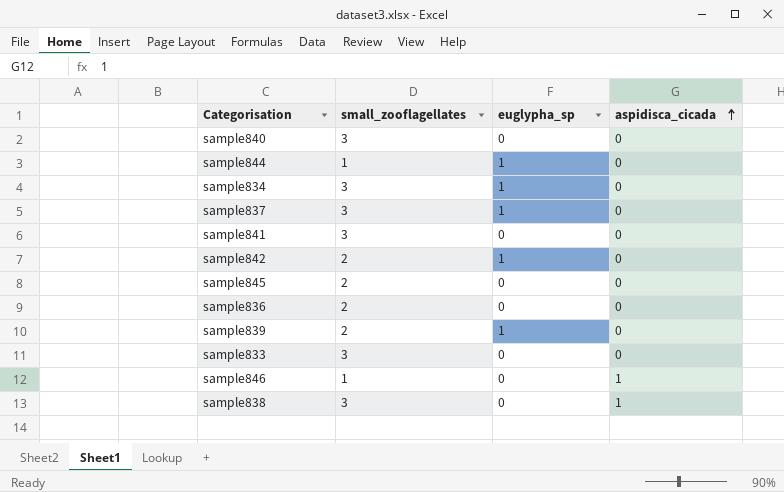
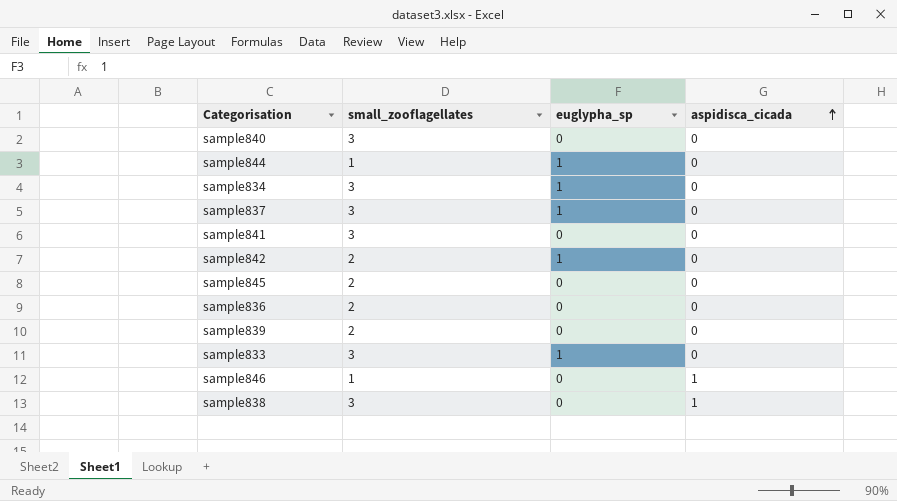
sample839 | euglypha_sp: 1 -> 0
sample833 | euglypha_sp: 0 -> 1

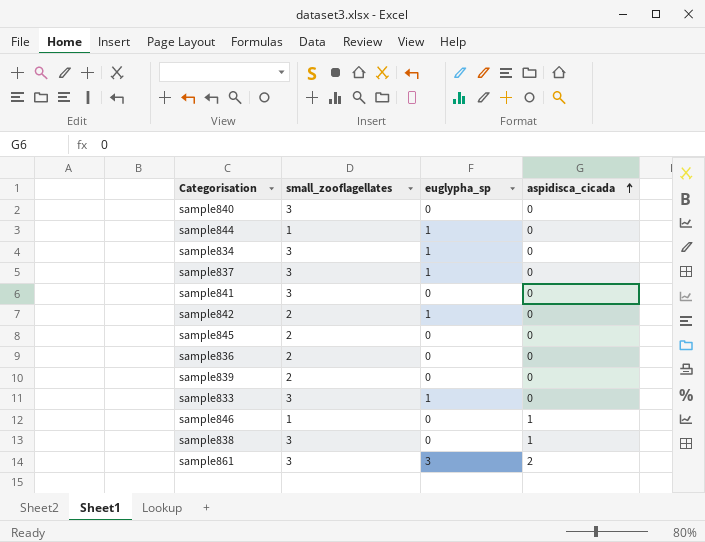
row sample861: none -> 3 | 3 | 2

